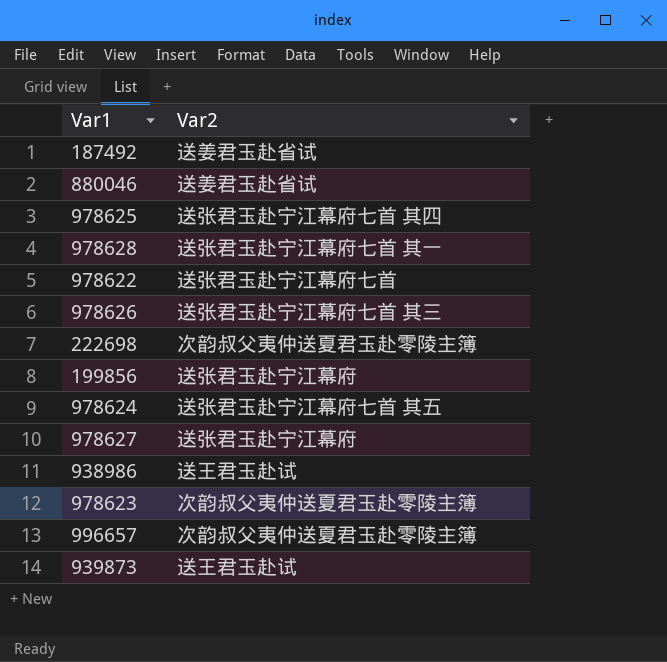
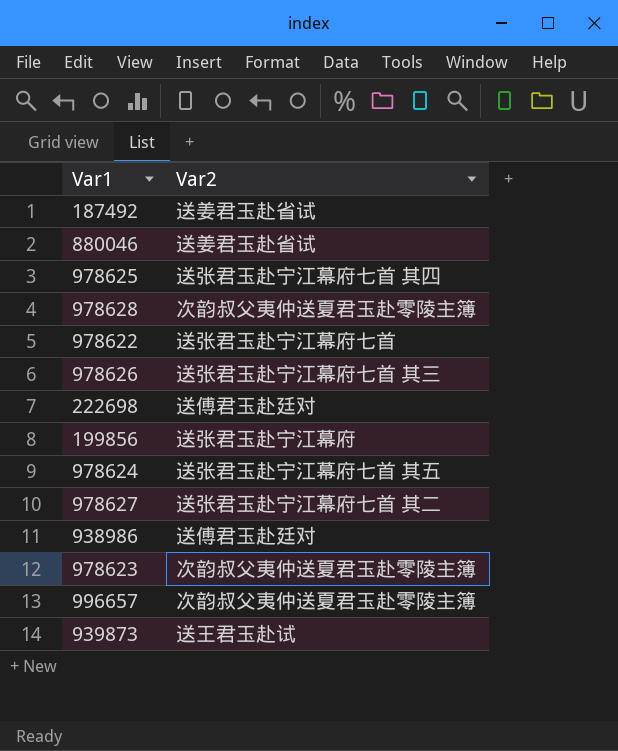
978628 | Var2: 送张君玉赴宁江幕府七首 其一 -> 次韵叔父夷仲送夏君玉赴零陵主簿
222698 | Var2: 次韵叔父夷仲送夏君玉赴零陵主簿 -> 送傅君玉赴廷对
978627 | Var2: 送张君玉赴宁江幕府 -> 送张君玉赴宁江幕府七首 其二
938986 | Var2: 送王君玉赴试 -> 送傅君玉赴廷对

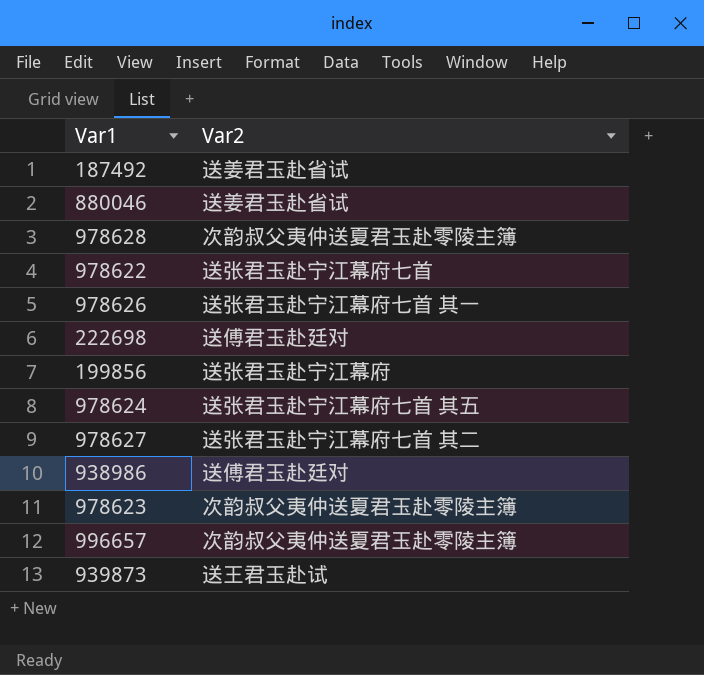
row 978625: 送张君玉赴宁江幕府七首 其四 -> none
978626 | Var2: 送张君玉赴宁江幕府七首 其三 -> 送张君玉赴宁江幕府七首 其一

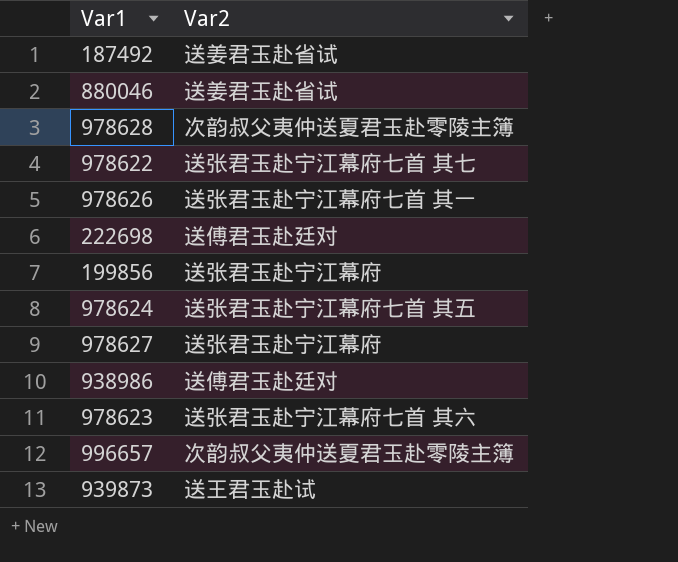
978622 | Var2: 送张君玉赴宁江幕府七首 -> 送张君玉赴宁江幕府七首 其七
978627 | Var2: 送张君玉赴宁江幕府七首 其二 -> 送张君玉赴宁江幕府
978623 | Var2: 次韵叔父夷仲送夏君玉赴零陵主簿 -> 送张君玉赴宁江幕府七首 其六

